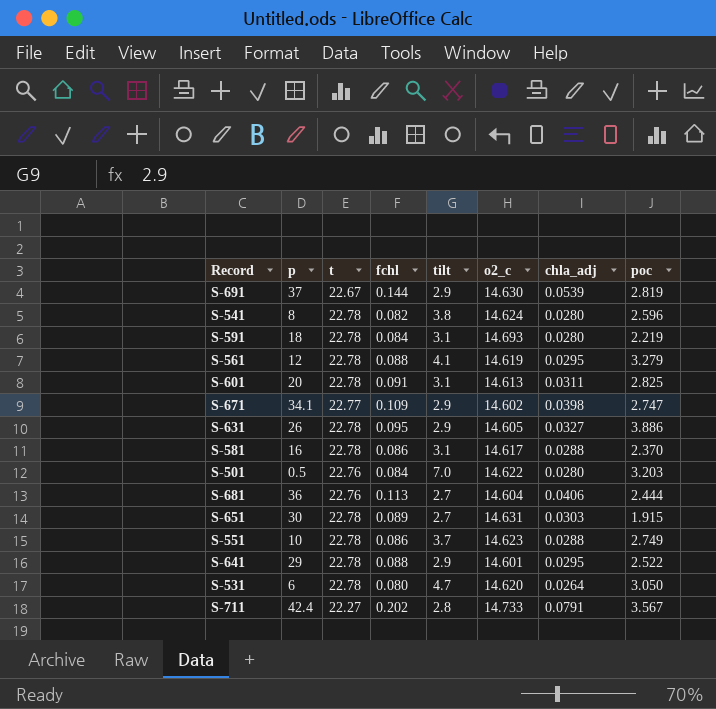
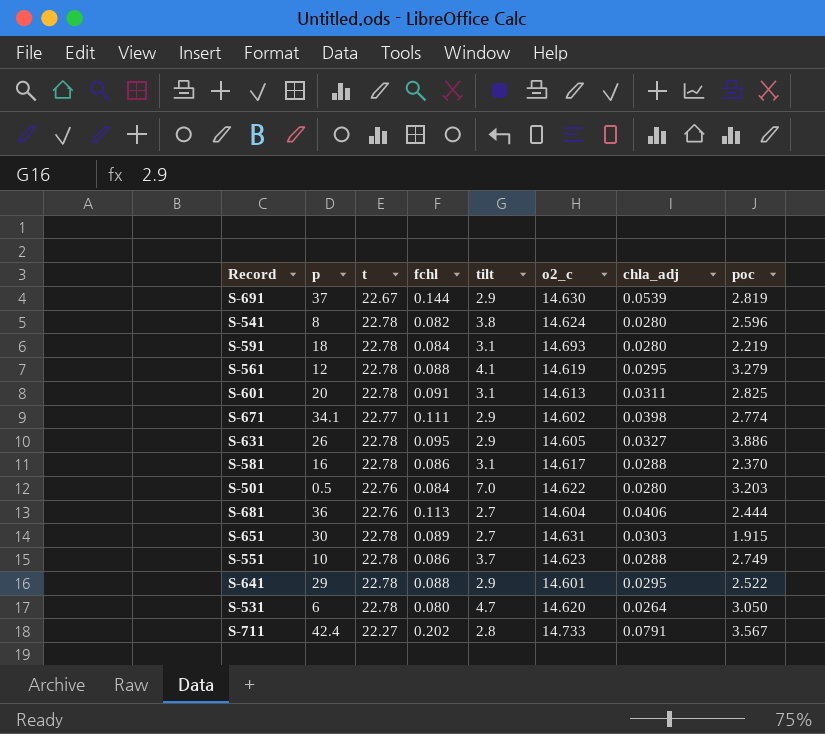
S-671 | fchl: 0.109 -> 0.111
S-671 | poc: 2.747 -> 2.774

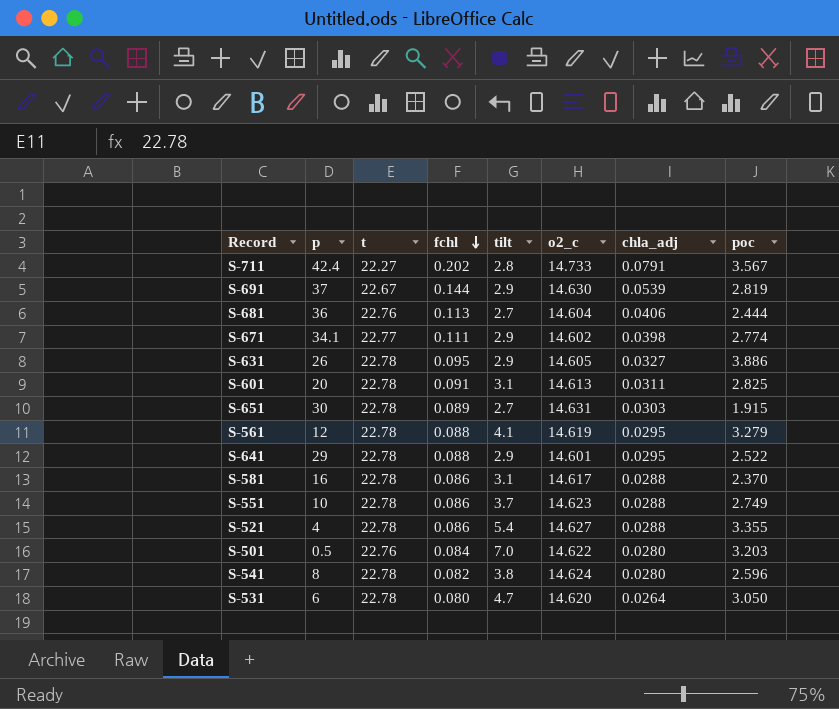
row order: none -> fchl descending
row S-591: 18 | 22.78 | 0.084 | 3.1 | 14.693 | 0.0280 | 2.219 -> none
row S-521: none -> 4 | 22.78 | 0.086 | 5.4 | 14.627 | 0.0288 | 3.355

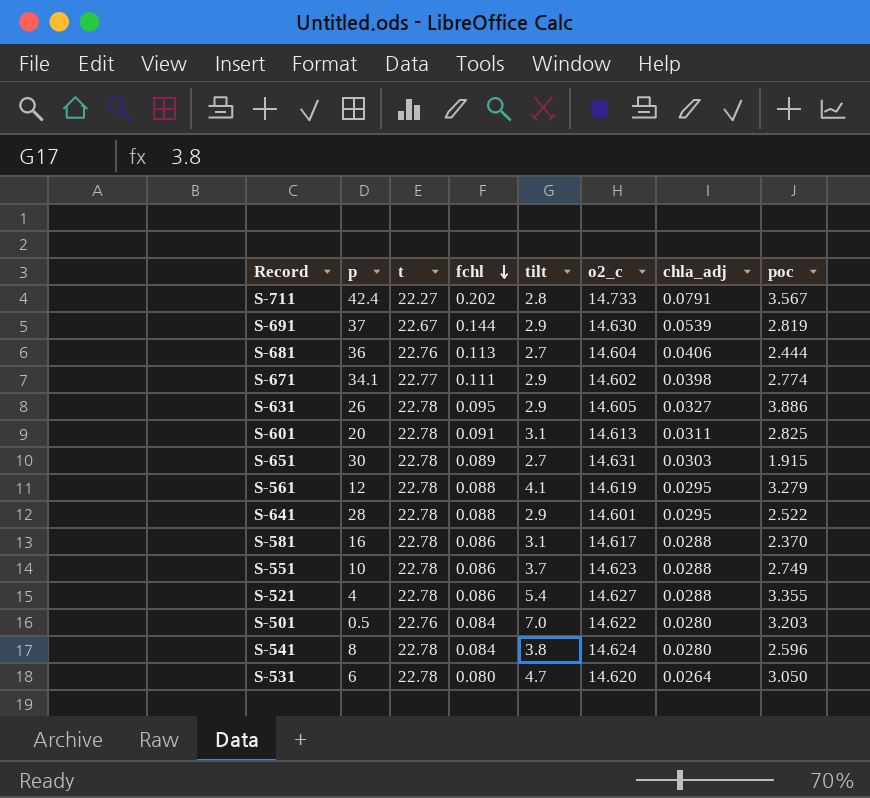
S-641 | p: 29 -> 28
S-541 | fchl: 0.082 -> 0.084

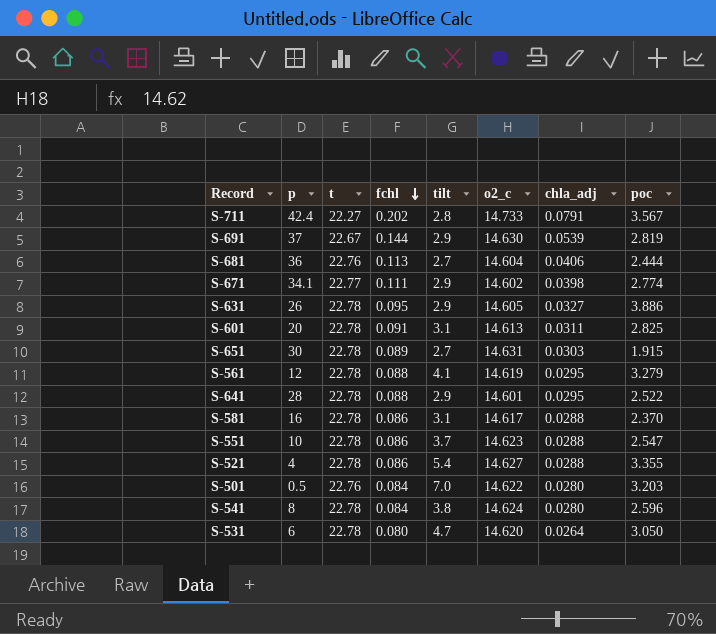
S-551 | poc: 2.749 -> 2.547

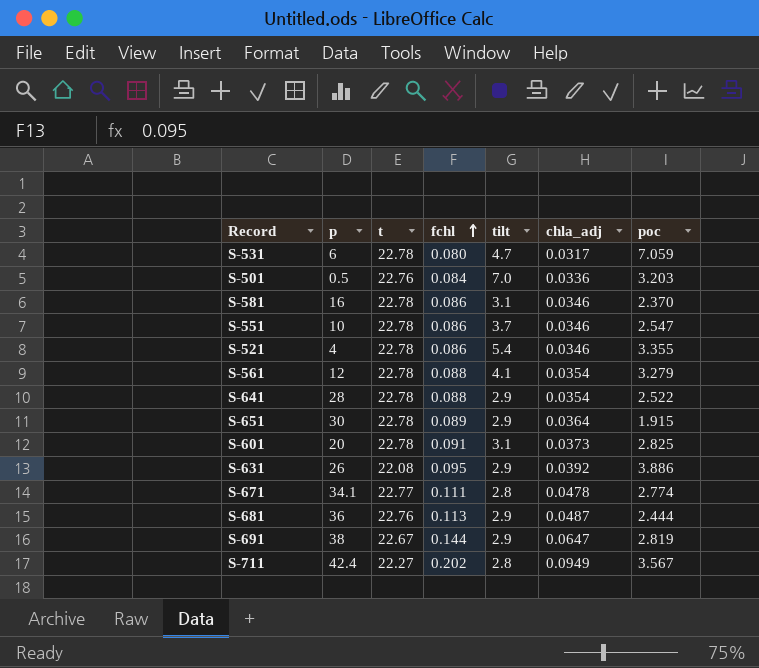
row order: fchl descending -> fchl ascending
column o2_c | position: 6 -> none
row S-541: 8 | 22.78 | 0.084 | 3.8 | 14.624 | 0.0280 | 2.596 -> none
S-531 | chla_adj: 0.0264 -> 0.0317
S-531 | poc: 3.050 -> 7.059
S-501 | chla_adj: 0.0280 -> 0.0336
S-581 | chla_adj: 0.0288 -> 0.0346
S-551 | chla_adj: 0.0288 -> 0.0346
S-521 | chla_adj: 0.0288 -> 0.0346
S-561 | chla_adj: 0.0295 -> 0.0354
S-641 | chla_adj: 0.0295 -> 0.0354
S-651 | tilt: 2.7 -> 2.9
S-651 | chla_adj: 0.0303 -> 0.0364
S-601 | chla_adj: 0.0311 -> 0.0373
S-631 | t: 22.78 -> 22.08
S-631 | chla_adj: 0.0327 -> 0.0392
S-671 | tilt: 2.9 -> 2.8
S-671 | chla_adj: 0.0398 -> 0.0478
S-681 | tilt: 2.7 -> 2.9
S-681 | chla_adj: 0.0406 -> 0.0487
S-691 | p: 37 -> 38
S-691 | chla_adj: 0.0539 -> 0.0647
S-711 | chla_adj: 0.0791 -> 0.0949

